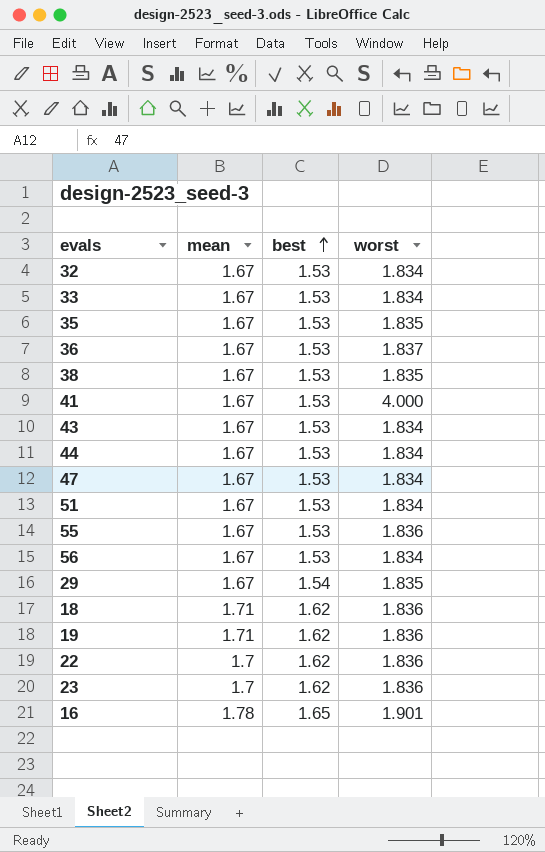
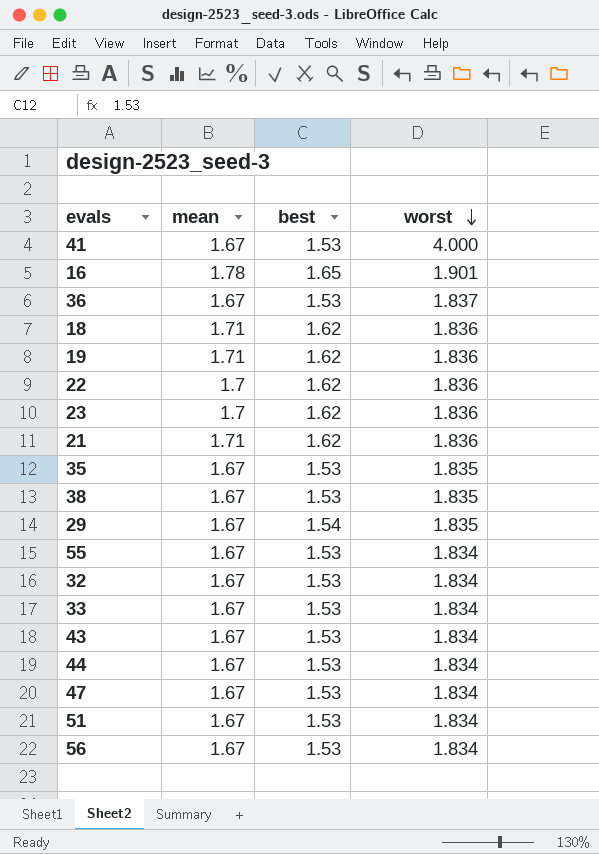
row order: best ascending -> worst descending
row 21: none -> 1.71 | 1.62 | 1.836
55 | worst: 1.836 -> 1.834

